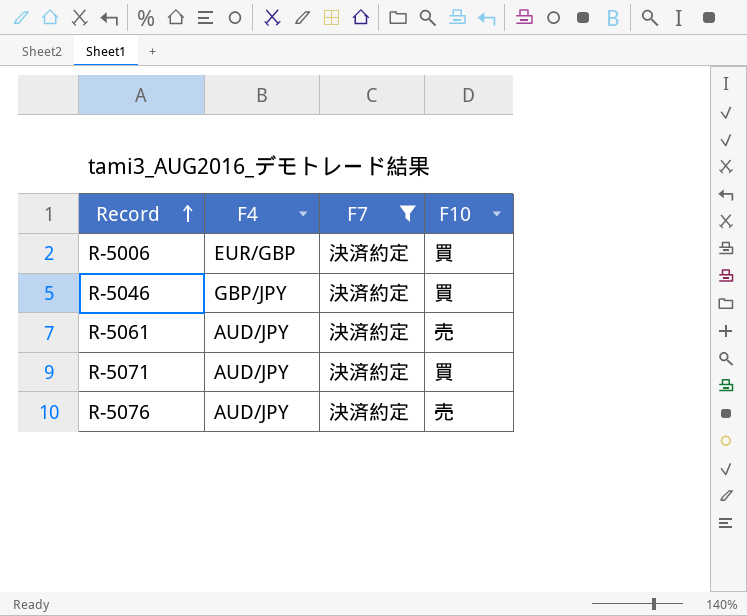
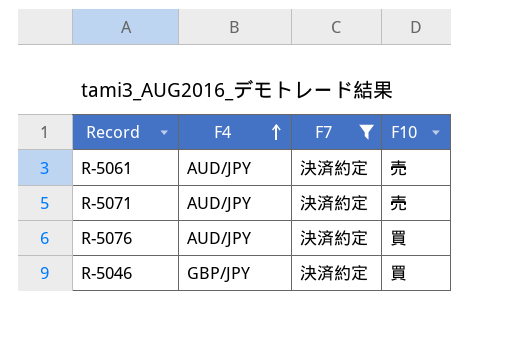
row order: Record ascending -> F4 ascending
row R-5006: EUR/GBP | 決済約定 | 買 -> none
R-5071 | F10: 買 -> 売
R-5076 | F10: 売 -> 買

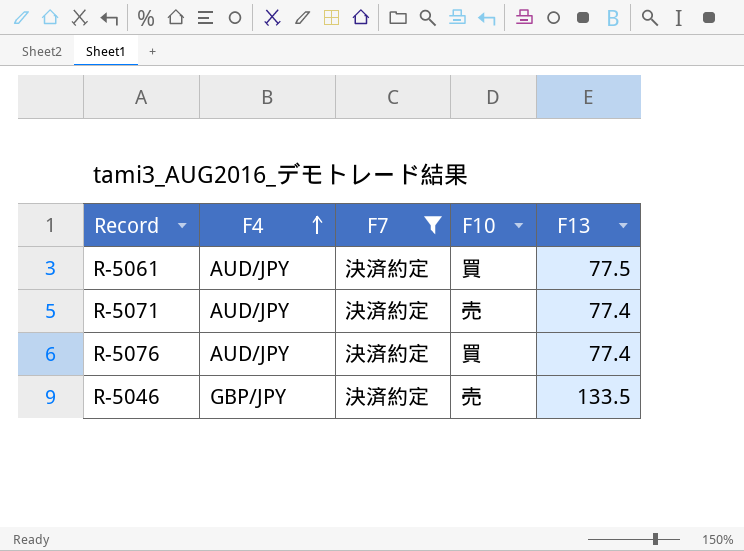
column F13 | position: none -> 5
R-5061 | F10: 売 -> 買
R-5046 | F10: 買 -> 売

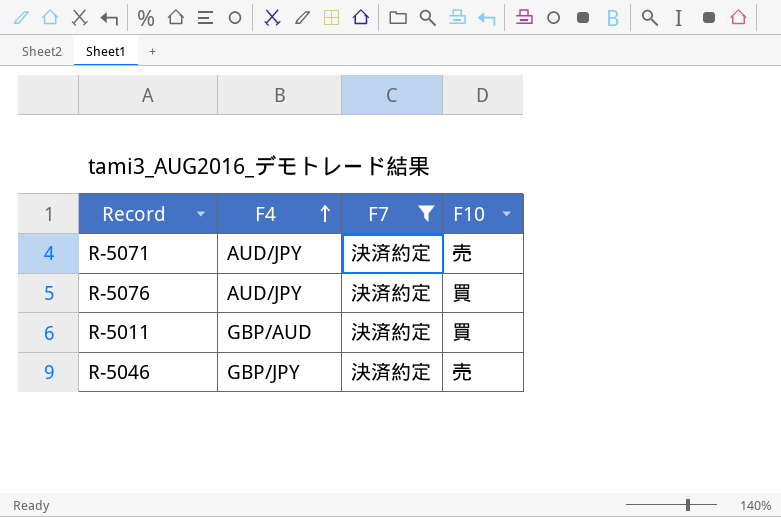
column F13 | position: 5 -> none
row R-5061: AUD/JPY | 決済約定 | 買 | 77.5 -> none
row R-5011: none -> GBP/AUD | 決済約定 | 買

